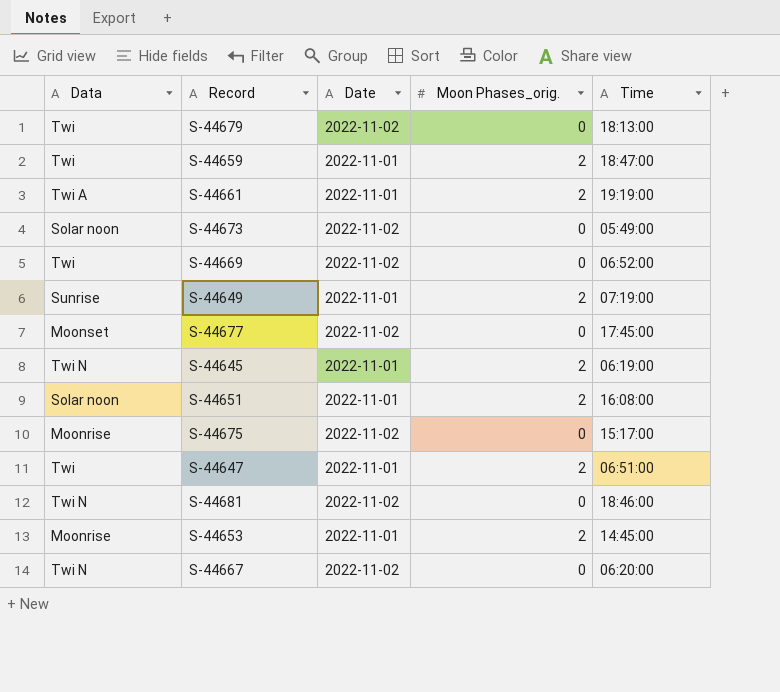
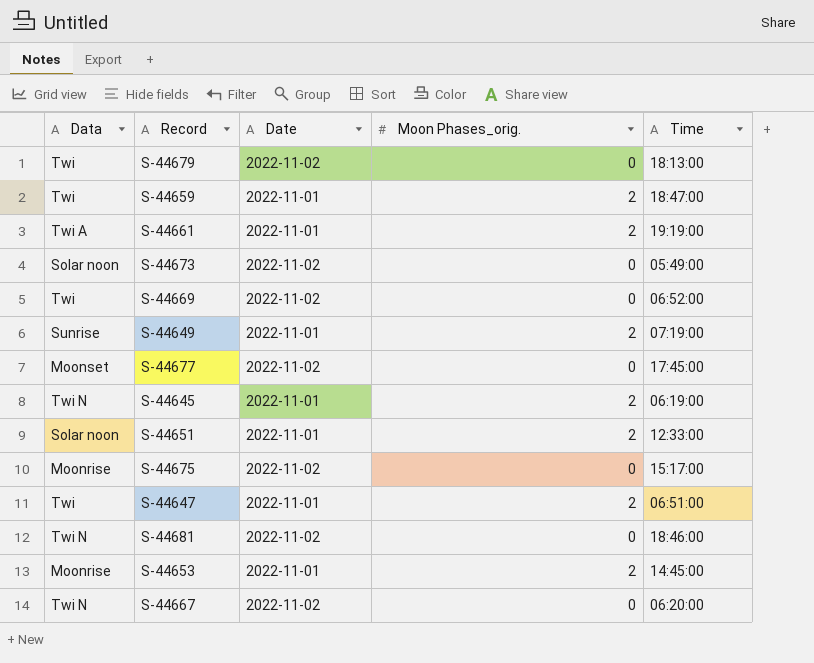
S-44651 | Time: 16:08:00 -> 12:33:00

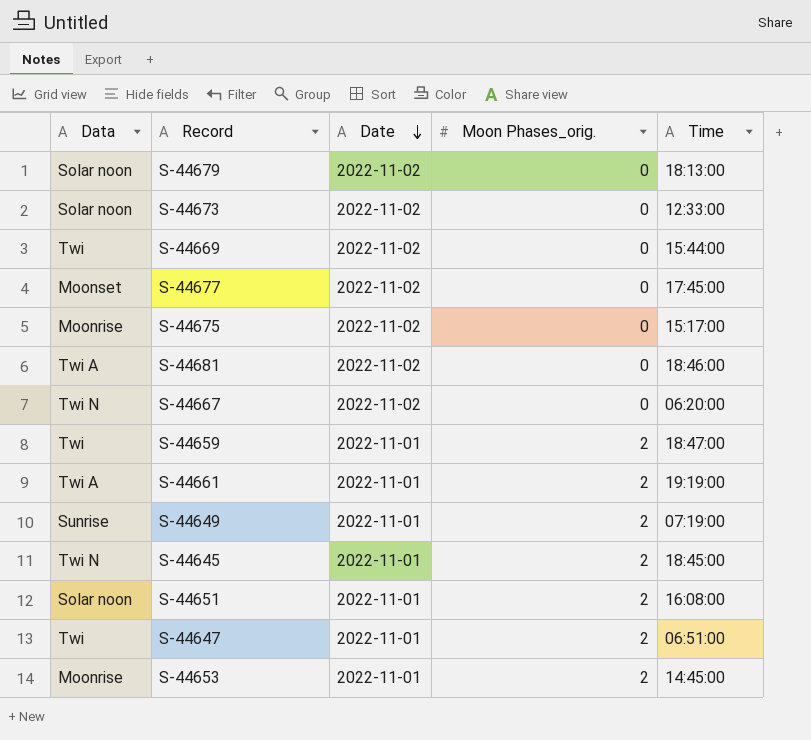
row order: none -> Date descending
S-44679 | Data: Twi -> Solar noon
S-44673 | Time: 05:49:00 -> 12:33:00
S-44669 | Time: 06:52:00 -> 15:44:00
S-44681 | Data: Twi N -> Twi A
S-44645 | Time: 06:19:00 -> 18:45:00
S-44651 | Time: 12:33:00 -> 16:08:00

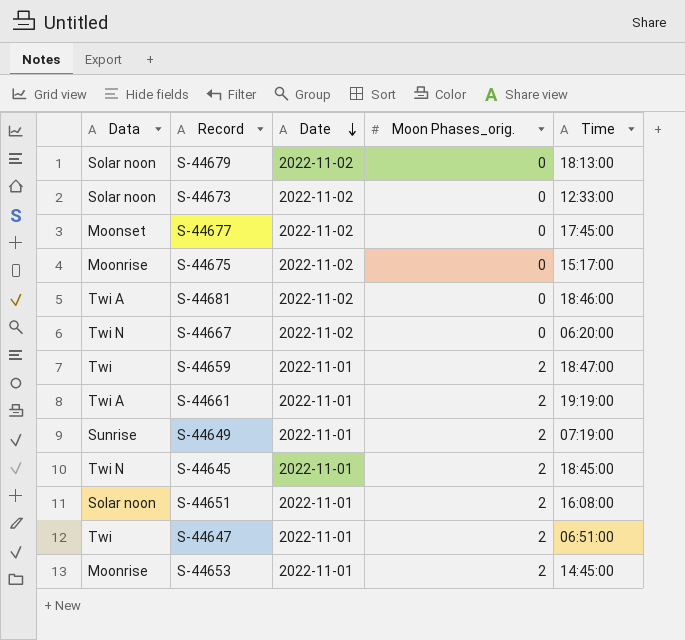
row S-44669: Twi | 2022-11-02 | 0 | 15:44:00 -> none

